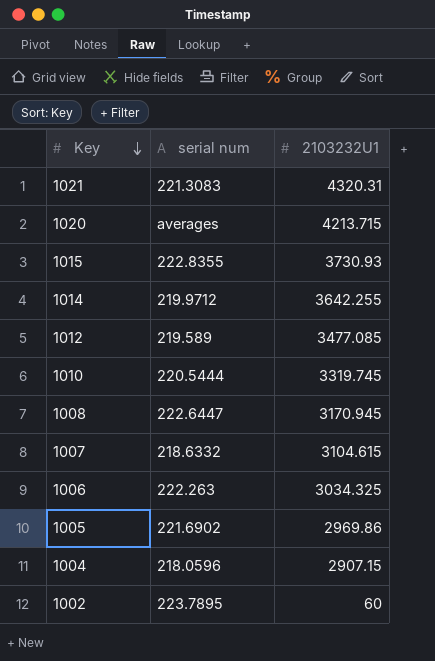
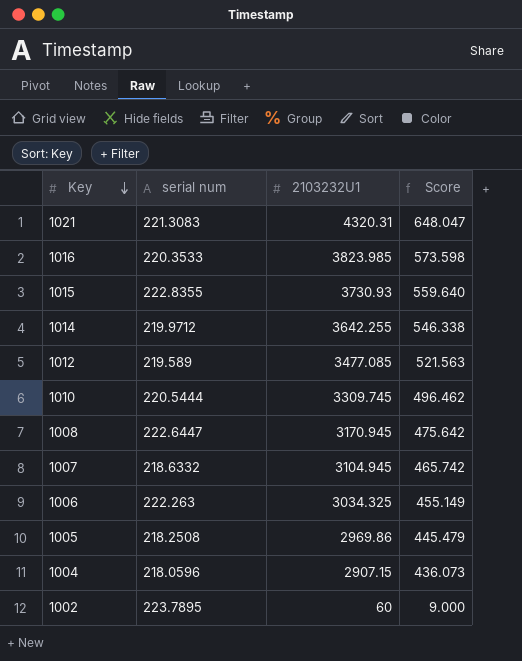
column Score | formula: none -> [2103232U1] * 0.15
row 1020: averages | 4213.715 -> none
row 1016: none -> 220.3533 | 3823.985 | 573.598
1010 | 2103232U1: 3319.745 -> 3309.745
1007 | 2103232U1: 3104.615 -> 3104.945
1005 | serial num: 221.6902 -> 218.2508

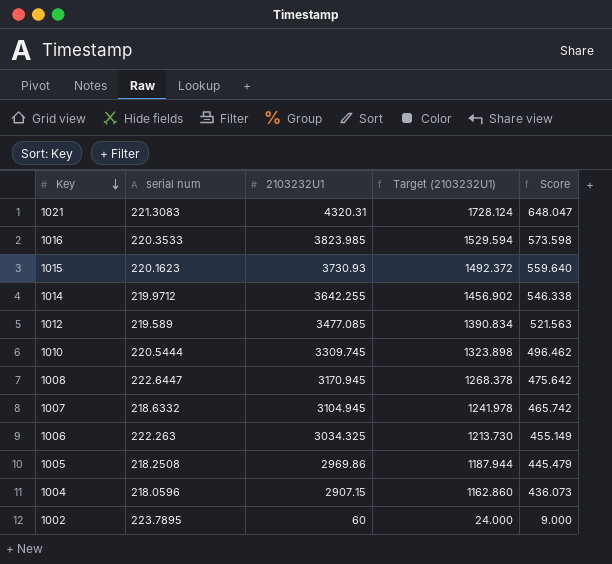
column Target (2103232U1) | formula: none -> [2103232U1] * 0.4
1015 | serial num: 222.8355 -> 220.1623

